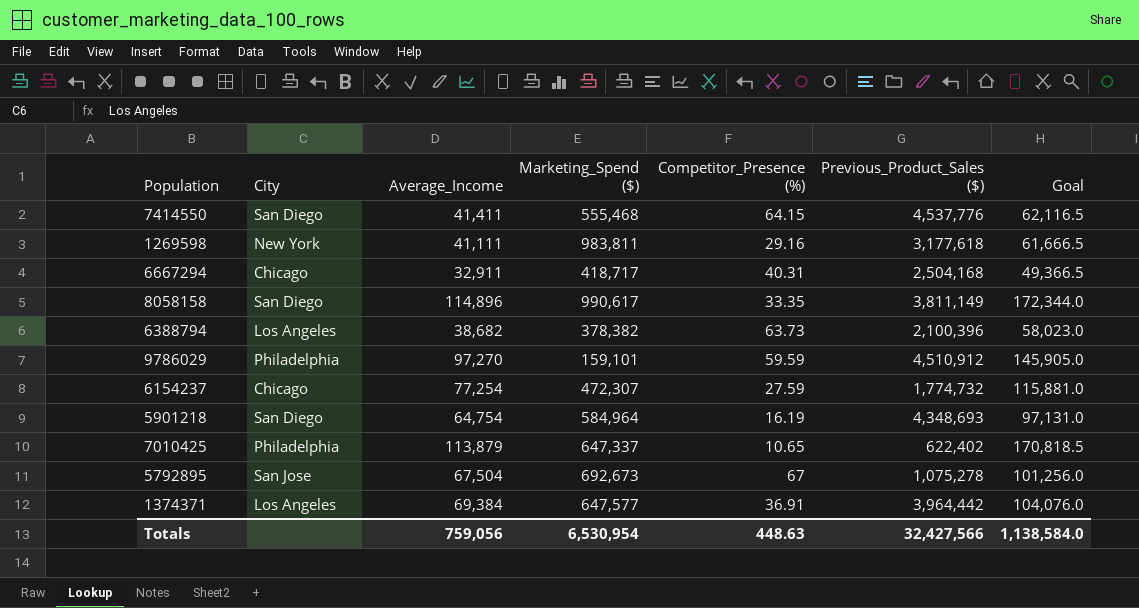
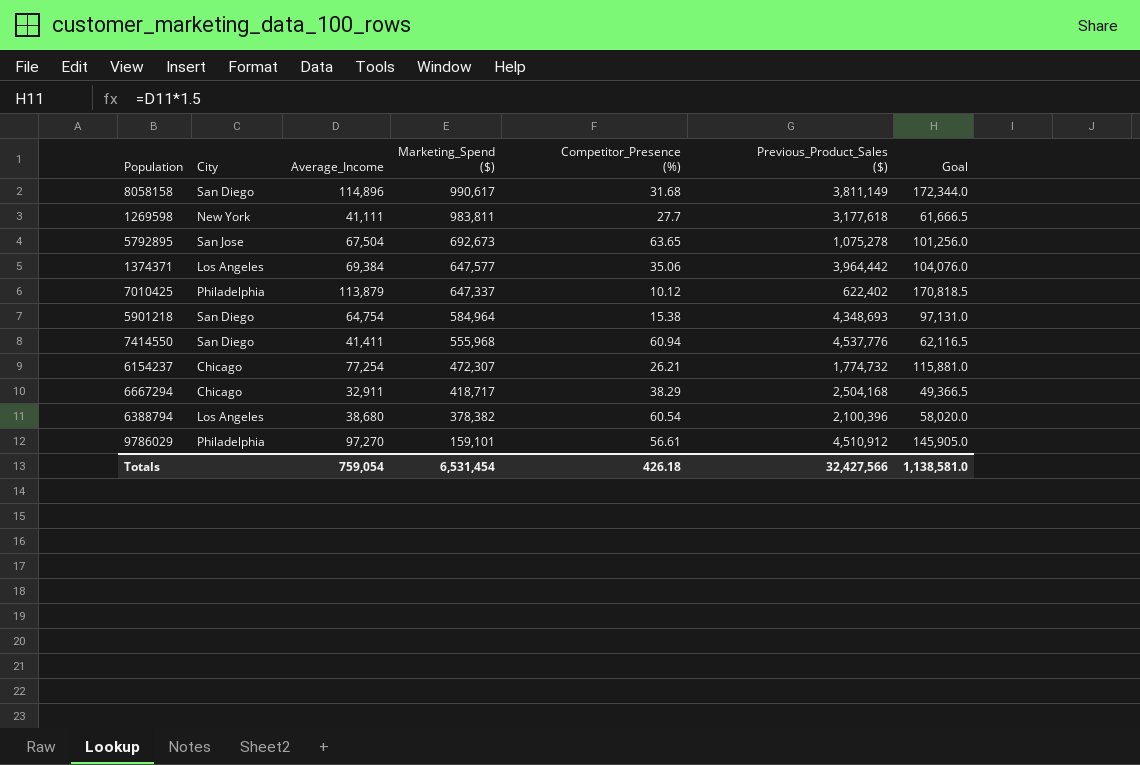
row order: none -> Marketing_Spend ($) descending
8058158 | Competitor_Presence (%): 33.35 -> 31.68
1269598 | Competitor_Presence (%): 29.16 -> 27.7
5792895 | Competitor_Presence (%): 67 -> 63.65
1374371 | Competitor_Presence (%): 36.91 -> 35.06
7010425 | Competitor_Presence (%): 10.65 -> 10.12
5901218 | Competitor_Presence (%): 16.19 -> 15.38
7414550 | Marketing_Spend ($): 555,468 -> 555,968
7414550 | Competitor_Presence (%): 64.15 -> 60.94
6154237 | Competitor_Presence (%): 27.59 -> 26.21
6667294 | Competitor_Presence (%): 40.31 -> 38.29
6388794 | Average_Income: 38,682 -> 38,680
6388794 | Competitor_Presence (%): 63.73 -> 60.54
6388794 | Goal: 58,023.0 -> 58,020.0
9786029 | Competitor_Presence (%): 59.59 -> 56.61
Totals | Average_Income: 759,056 -> 759,054
Totals | Marketing_Spend ($): 6,530,954 -> 6,531,454
Totals | Competitor_Presence (%): 448.63 -> 426.18
Totals | Goal: 1,138,584.0 -> 1,138,581.0

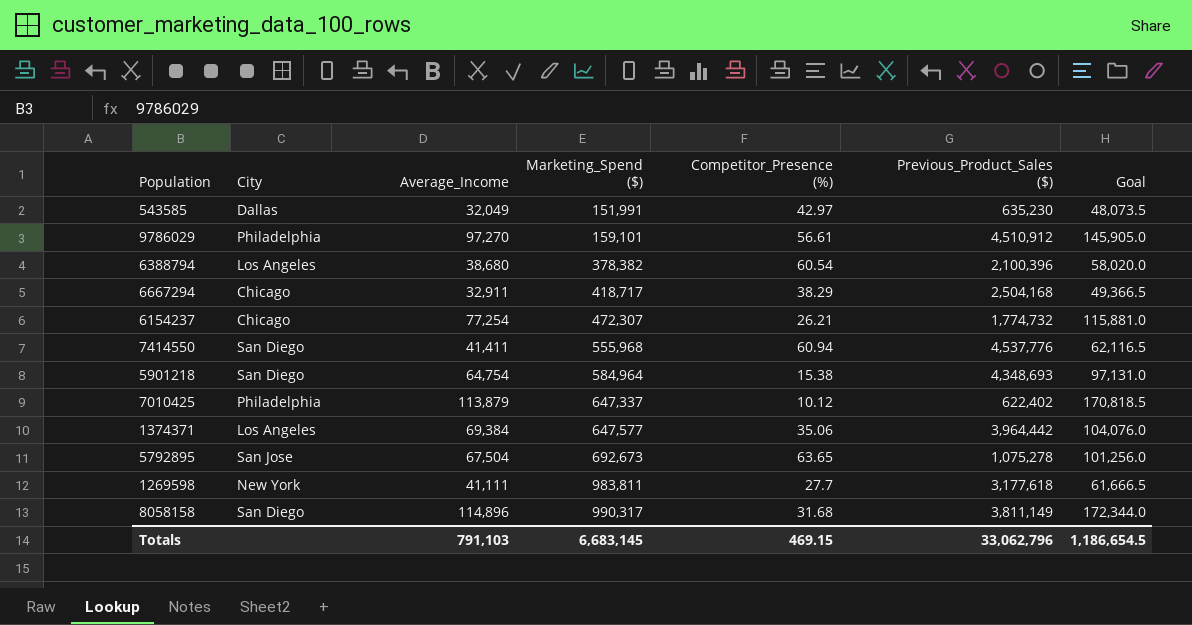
row order: Marketing_Spend ($) descending -> Marketing_Spend ($) ascending
row 543585: none -> Dallas | 32,049 | 151,991 | 42.97 | 635,230 | 48,073.5
8058158 | Marketing_Spend ($): 990,617 -> 990,317
Totals | Average_Income: 759,054 -> 791,103
Totals | Marketing_Spend ($): 6,531,454 -> 6,683,145
Totals | Competitor_Presence (%): 426.18 -> 469.15
Totals | Previous_Product_Sales ($): 32,427,566 -> 33,062,796
Totals | Goal: 1,138,581.0 -> 1,186,654.5

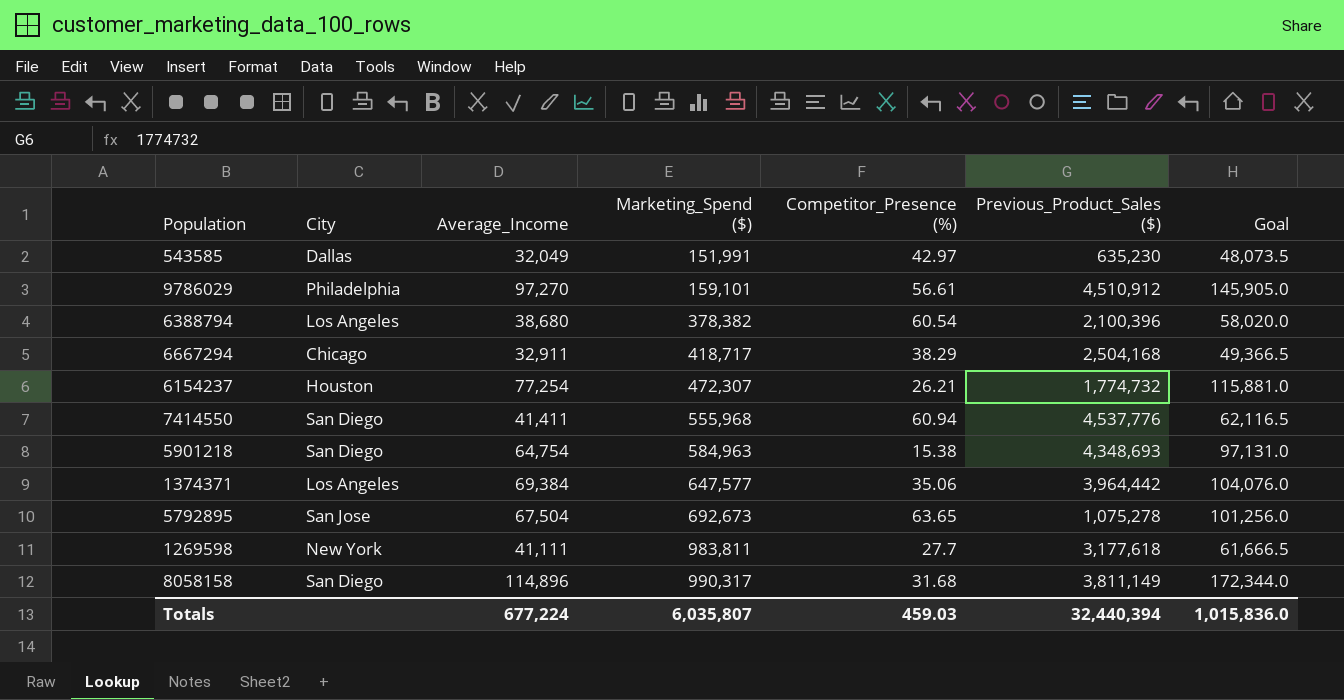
row 7010425: Philadelphia | 113,879 | 647,337 | 10.12 | 622,402 | 170,818.5 -> none
6154237 | City: Chicago -> Houston
5901218 | Marketing_Spend ($): 584,964 -> 584,963
Totals | Average_Income: 791,103 -> 677,224
Totals | Marketing_Spend ($): 6,683,145 -> 6,035,807
Totals | Competitor_Presence (%): 469.15 -> 459.03
Totals | Previous_Product_Sales ($): 33,062,796 -> 32,440,394
Totals | Goal: 1,186,654.5 -> 1,015,836.0

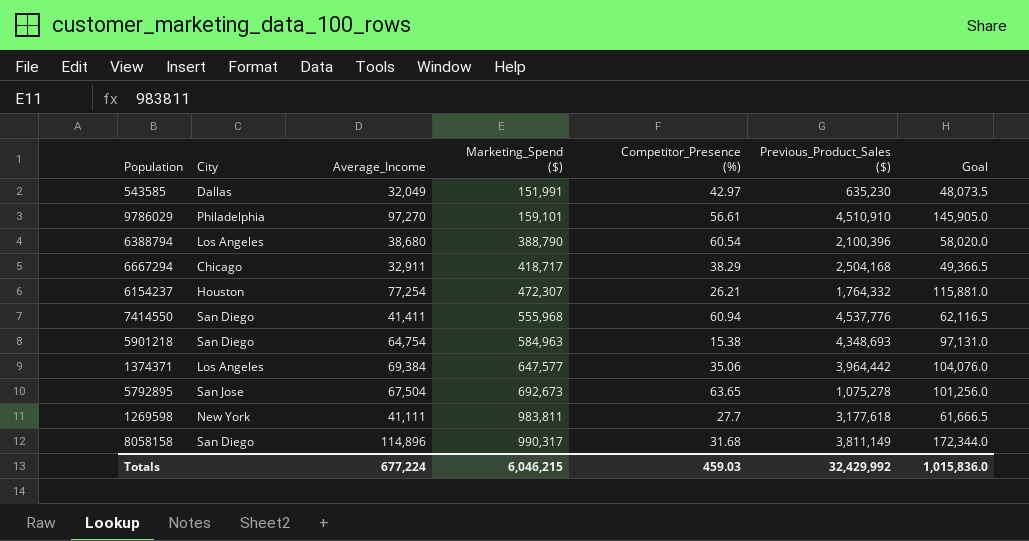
9786029 | Previous_Product_Sales ($): 4,510,912 -> 4,510,910
6388794 | Marketing_Spend ($): 378,382 -> 388,790
6154237 | Previous_Product_Sales ($): 1,774,732 -> 1,764,332
Totals | Marketing_Spend ($): 6,035,807 -> 6,046,215
Totals | Previous_Product_Sales ($): 32,440,394 -> 32,429,992

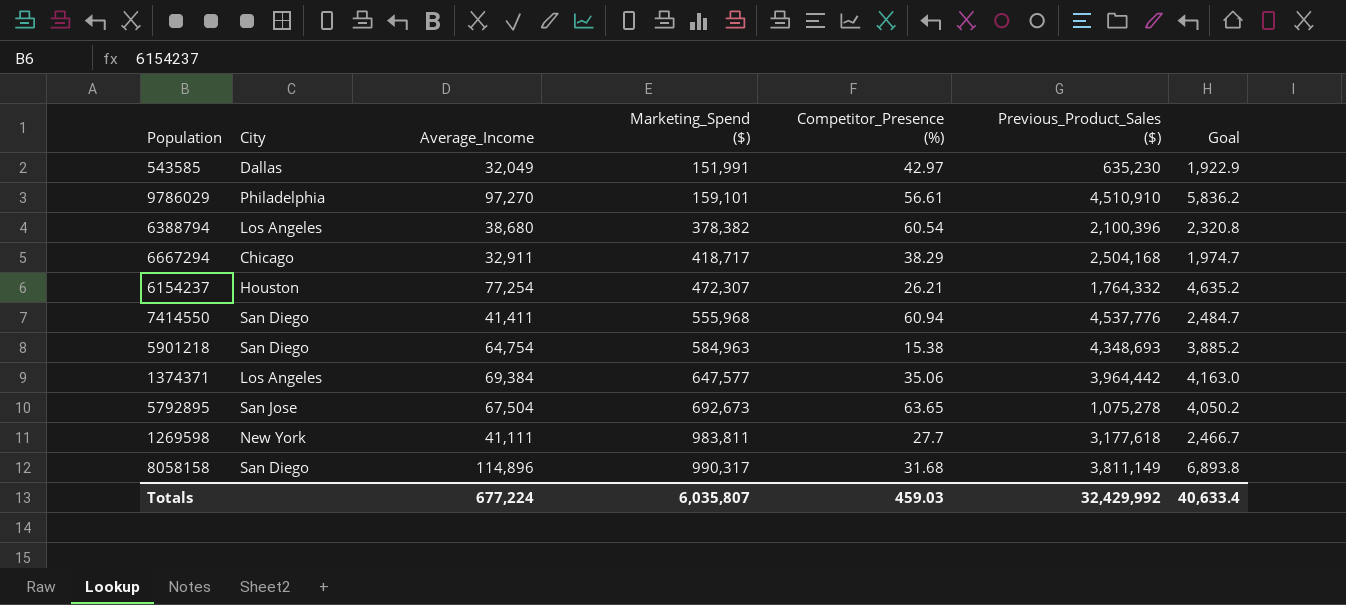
column Goal | formula: [Average_Income] * 1.5 -> [Average_Income] * 0.06
6388794 | Marketing_Spend ($): 388,790 -> 378,382
Totals | Marketing_Spend ($): 6,046,215 -> 6,035,807
Totals | Goal: 1,015,836.0 -> 40,633.4

